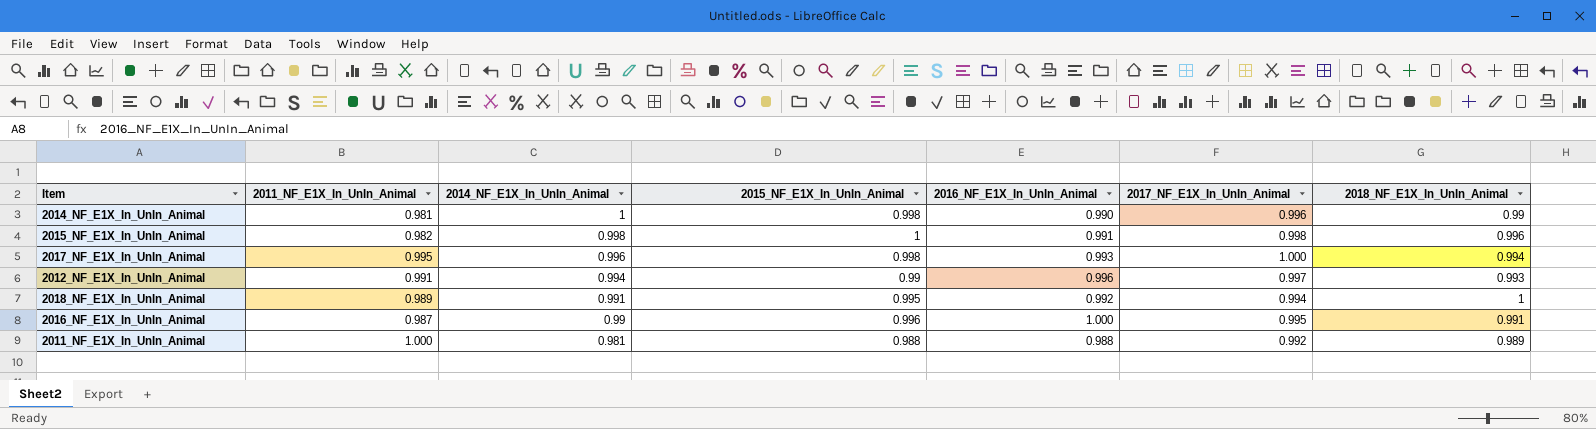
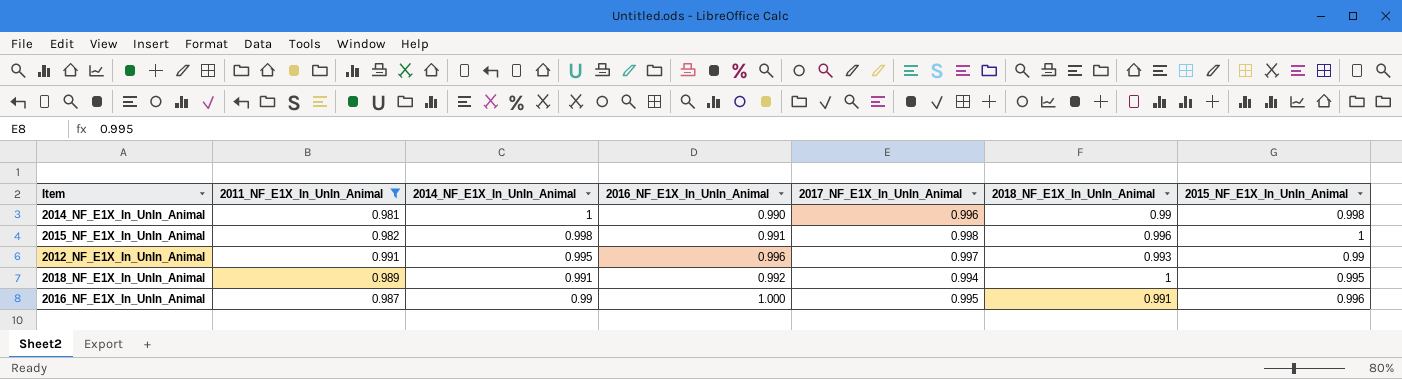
filter: none -> 2011_NF_E1X_In_UnIn_Animal <= 0.991
column 2015_NF_E1X_In_UnIn_Animal | position: 4 -> 7
2012_NF_E1X_In_UnIn_Animal | 2014_NF_E1X_In_UnIn_Animal: 0.994 -> 0.995

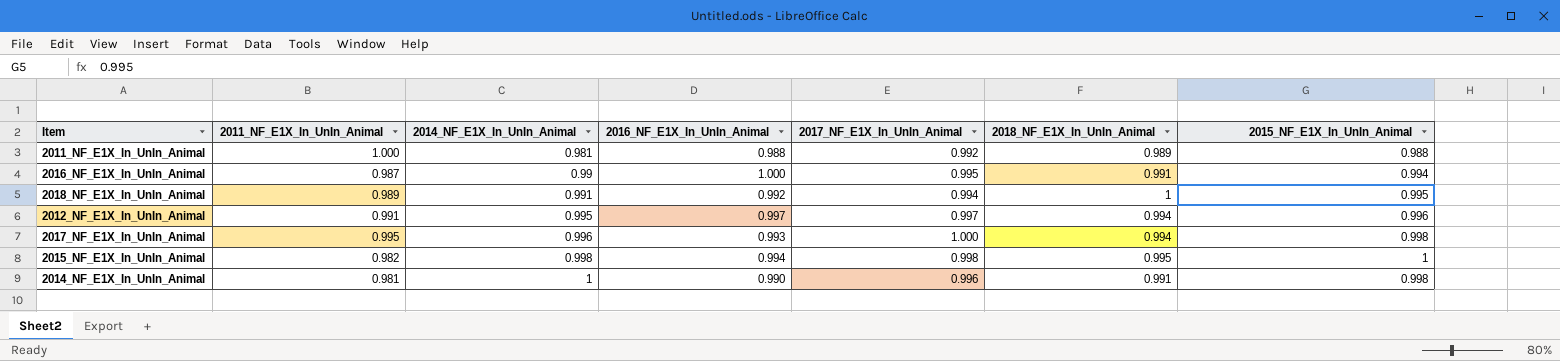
filter: 2011_NF_E1X_In_UnIn_Animal <= 0.991 -> none
row order: 2014_NF_E1X_In_UnIn_Animal descending -> 2014_NF_E1X_In_UnIn_Animal ascending
2016_NF_E1X_In_UnIn_Animal | 2015_NF_E1X_In_UnIn_Animal: 0.996 -> 0.994
2012_NF_E1X_In_UnIn_Animal | 2016_NF_E1X_In_UnIn_Animal: 0.996 -> 0.997
2012_NF_E1X_In_UnIn_Animal | 2018_NF_E1X_In_UnIn_Animal: 0.993 -> 0.994
2012_NF_E1X_In_UnIn_Animal | 2015_NF_E1X_In_UnIn_Animal: 0.99 -> 0.996
2015_NF_E1X_In_UnIn_Animal | 2016_NF_E1X_In_UnIn_Animal: 0.991 -> 0.994
2015_NF_E1X_In_UnIn_Animal | 2018_NF_E1X_In_UnIn_Animal: 0.996 -> 0.995
2014_NF_E1X_In_UnIn_Animal | 2018_NF_E1X_In_UnIn_Animal: 0.99 -> 0.991

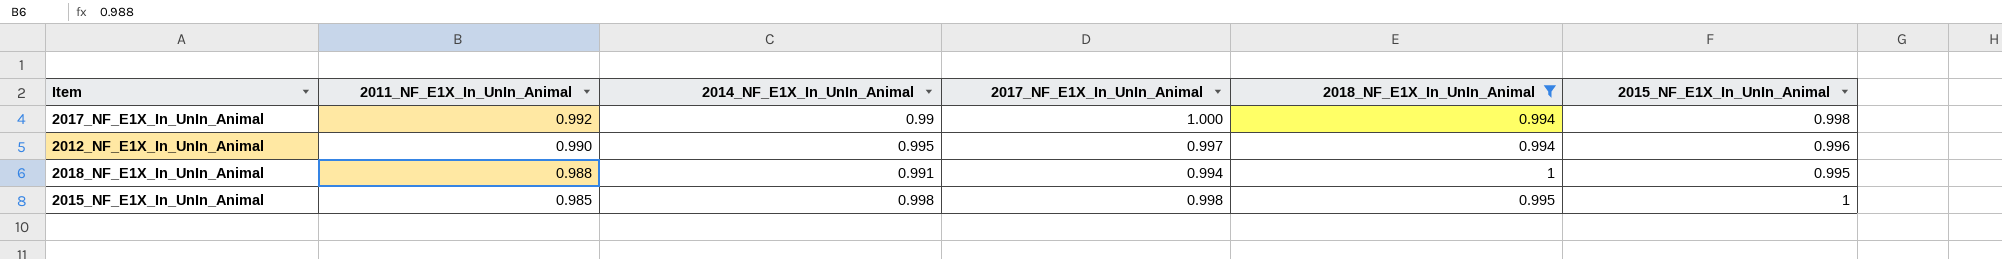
filter: none -> 2018_NF_E1X_In_UnIn_Animal >= 0.994
row order: 2014_NF_E1X_In_UnIn_Animal ascending -> 2011_NF_E1X_In_UnIn_Animal descending
column 2016_NF_E1X_In_UnIn_Animal | position: 4 -> none
2017_NF_E1X_In_UnIn_Animal | 2011_NF_E1X_In_UnIn_Animal: 0.995 -> 0.992
2017_NF_E1X_In_UnIn_Animal | 2014_NF_E1X_In_UnIn_Animal: 0.996 -> 0.99
2012_NF_E1X_In_UnIn_Animal | 2011_NF_E1X_In_UnIn_Animal: 0.991 -> 0.990
2018_NF_E1X_In_UnIn_Animal | 2011_NF_E1X_In_UnIn_Animal: 0.989 -> 0.988
2015_NF_E1X_In_UnIn_Animal | 2011_NF_E1X_In_UnIn_Animal: 0.982 -> 0.985

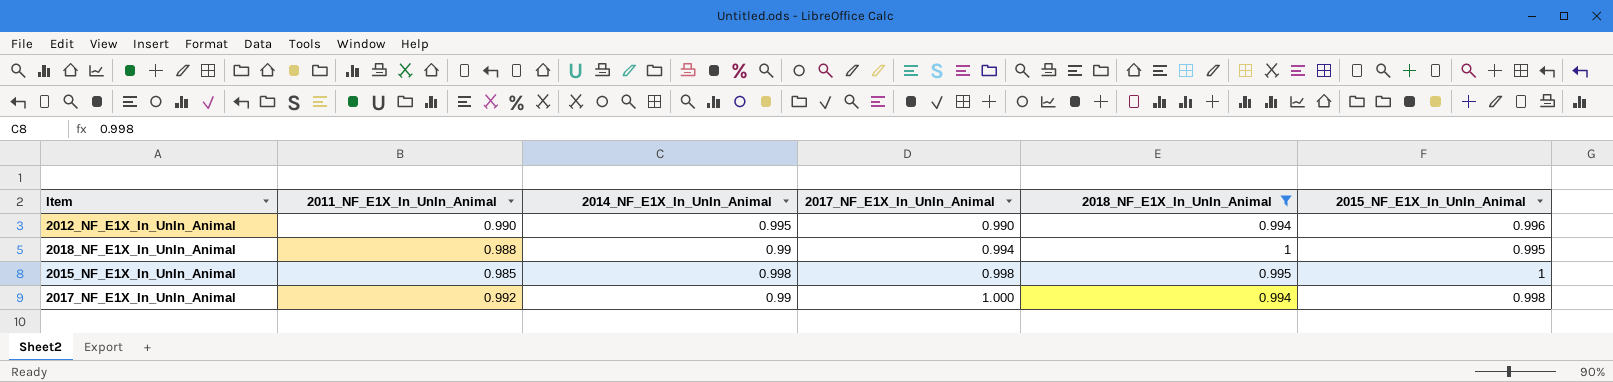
row order: 2011_NF_E1X_In_UnIn_Animal descending -> 2017_NF_E1X_In_UnIn_Animal ascending
2012_NF_E1X_In_UnIn_Animal | 2017_NF_E1X_In_UnIn_Animal: 0.997 -> 0.990
2018_NF_E1X_In_UnIn_Animal | 2014_NF_E1X_In_UnIn_Animal: 0.991 -> 0.99

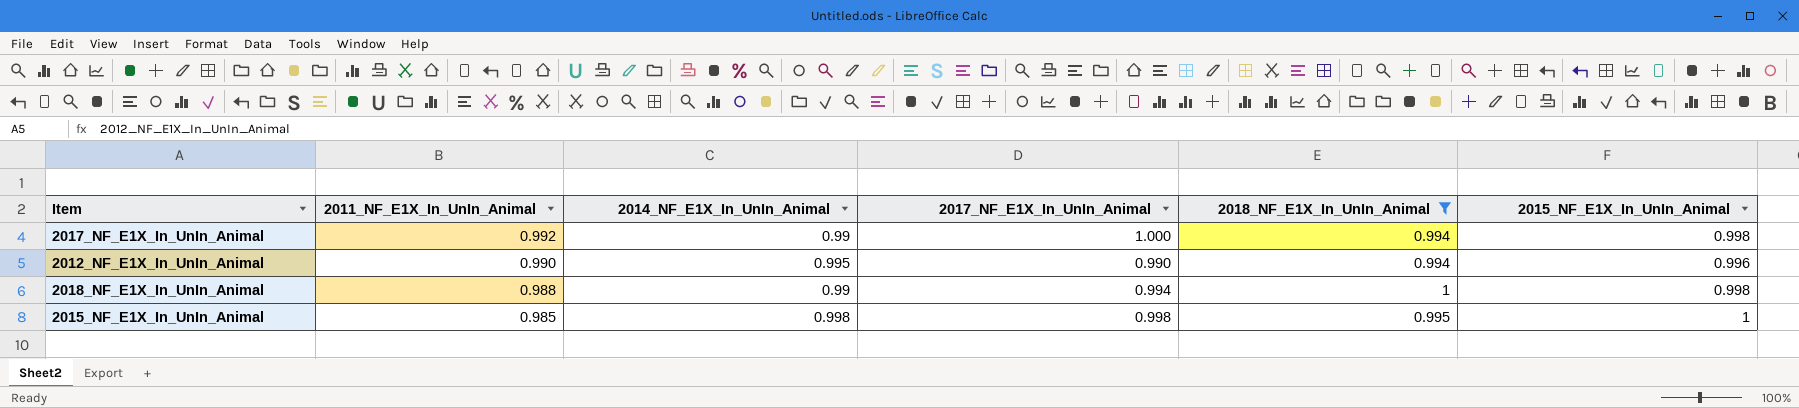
row order: 2017_NF_E1X_In_UnIn_Animal ascending -> 2011_NF_E1X_In_UnIn_Animal descending
2018_NF_E1X_In_UnIn_Animal | 2015_NF_E1X_In_UnIn_Animal: 0.995 -> 0.998

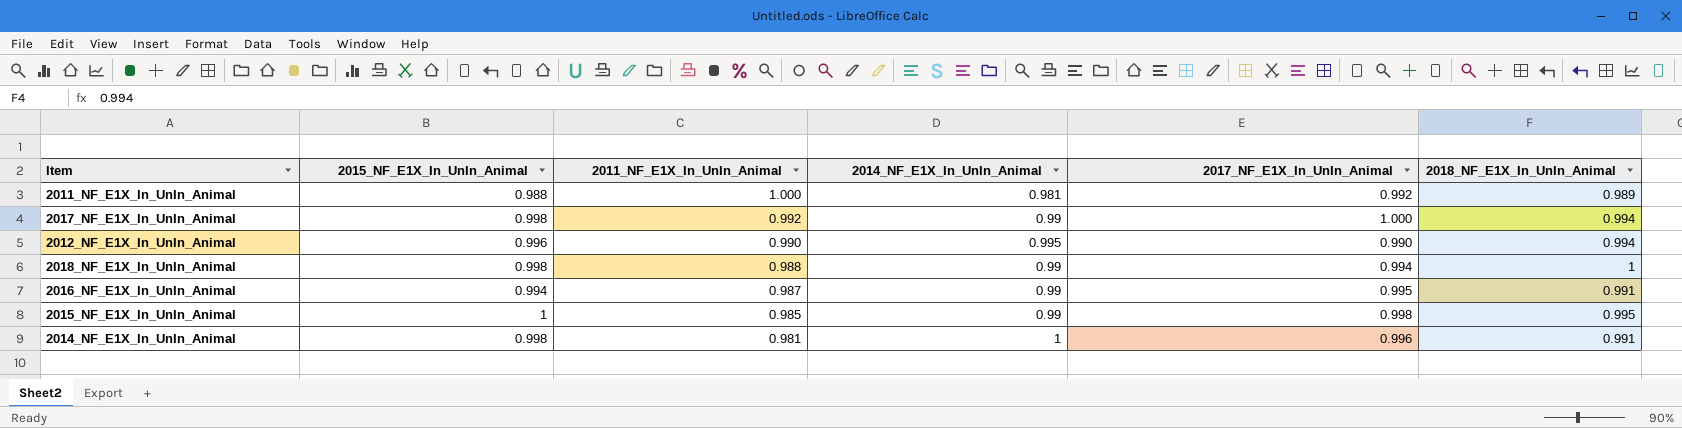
filter: 2018_NF_E1X_In_UnIn_Animal >= 0.994 -> none
column 2015_NF_E1X_In_UnIn_Animal | position: 6 -> 2
2015_NF_E1X_In_UnIn_Animal | 2014_NF_E1X_In_UnIn_Animal: 0.998 -> 0.99

